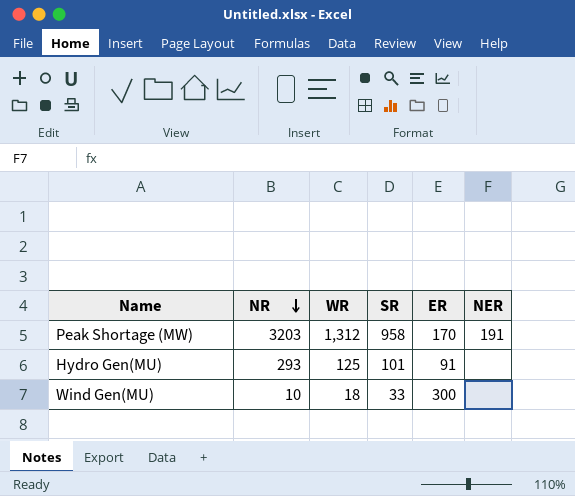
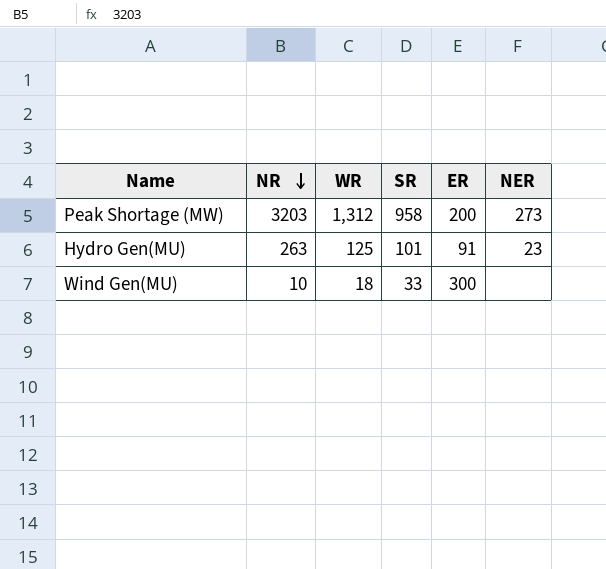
Peak Shortage (MW) | ER: 170 -> 200
Peak Shortage (MW) | NER: 191 -> 273
Hydro Gen(MU) | NR: 293 -> 263
Hydro Gen(MU) | NER: none -> 23

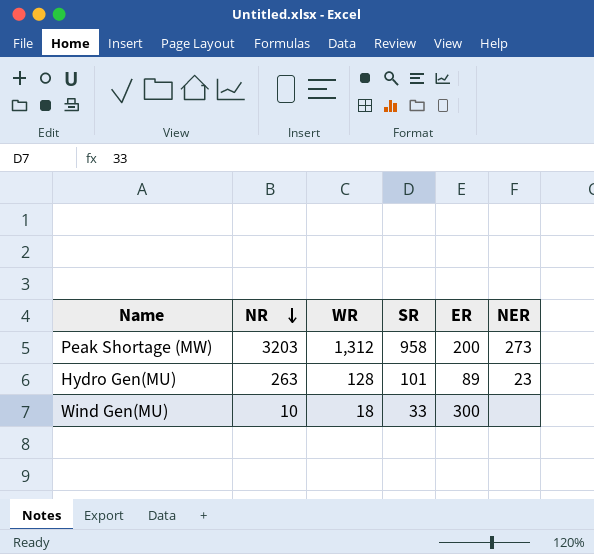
Hydro Gen(MU) | WR: 125 -> 128
Hydro Gen(MU) | ER: 91 -> 89

